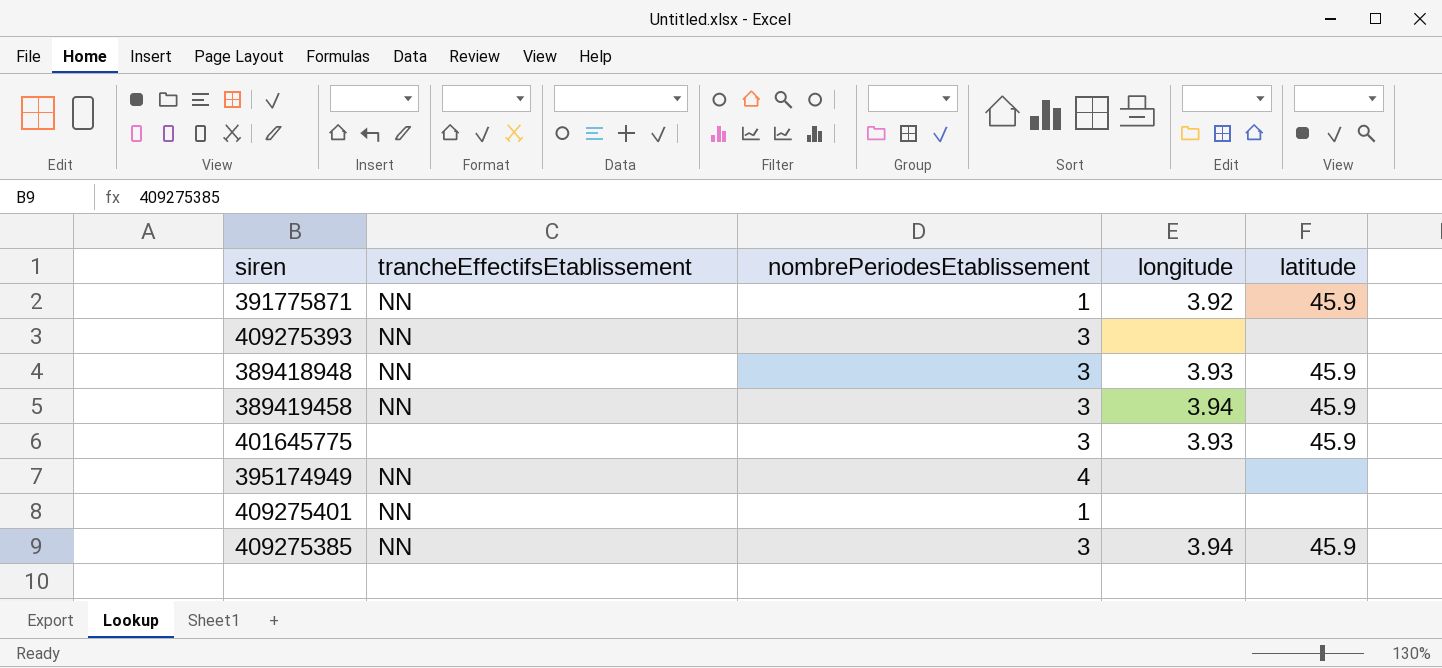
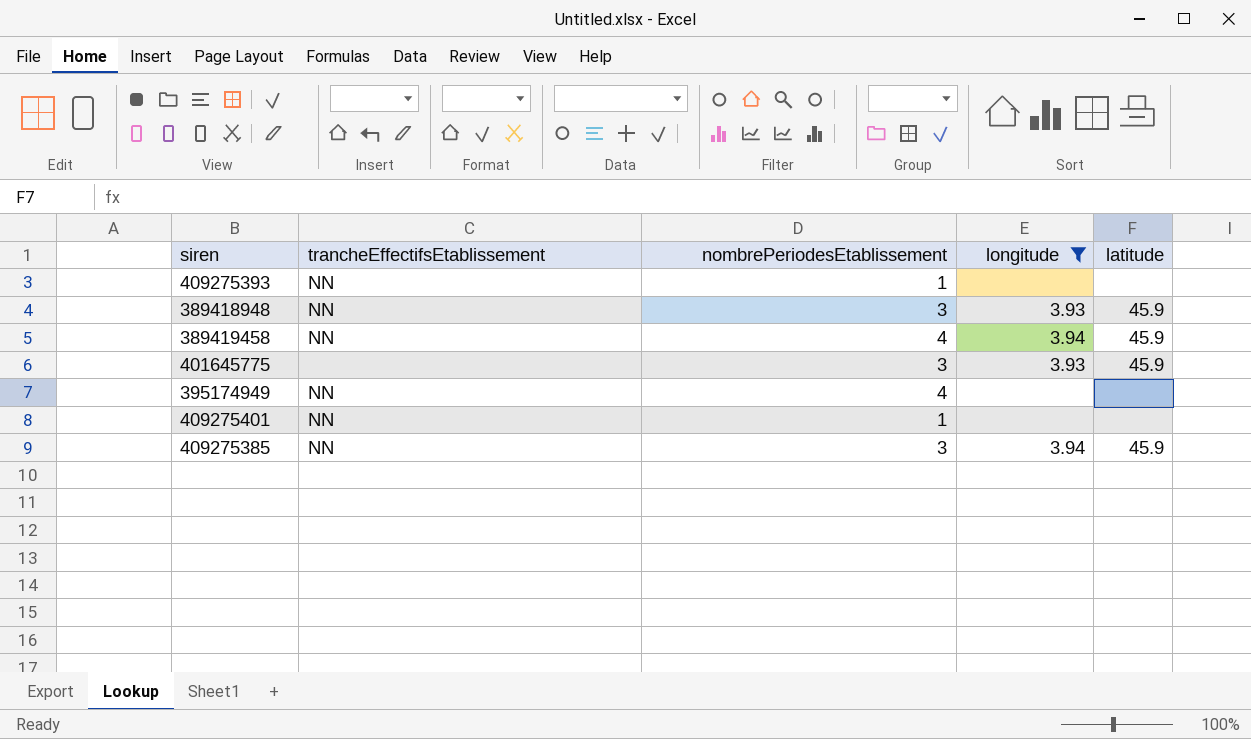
filter: none -> longitude != 3.92
409275393 | nombrePeriodesEtablissement: 3 -> 1
389419458 | nombrePeriodesEtablissement: 3 -> 4

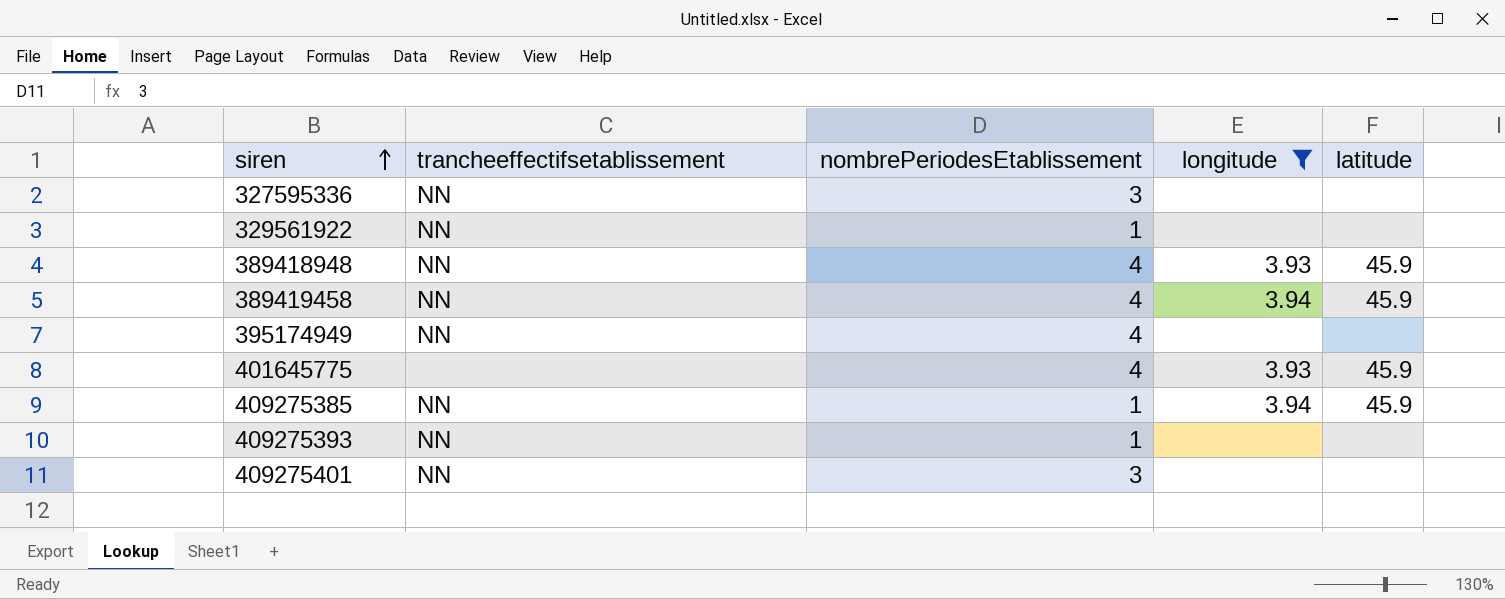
row order: none -> siren ascending
column name: trancheEffectifsEtablissement -> trancheeffectifsetablissement
row 327595336: none -> NN | 3 | none | none
row 329561922: none -> NN | 1 | none | none
389418948 | nombrePeriodesEtablissement: 3 -> 4
401645775 | nombrePeriodesEtablissement: 3 -> 4
409275385 | nombrePeriodesEtablissement: 3 -> 1
409275401 | nombrePeriodesEtablissement: 1 -> 3

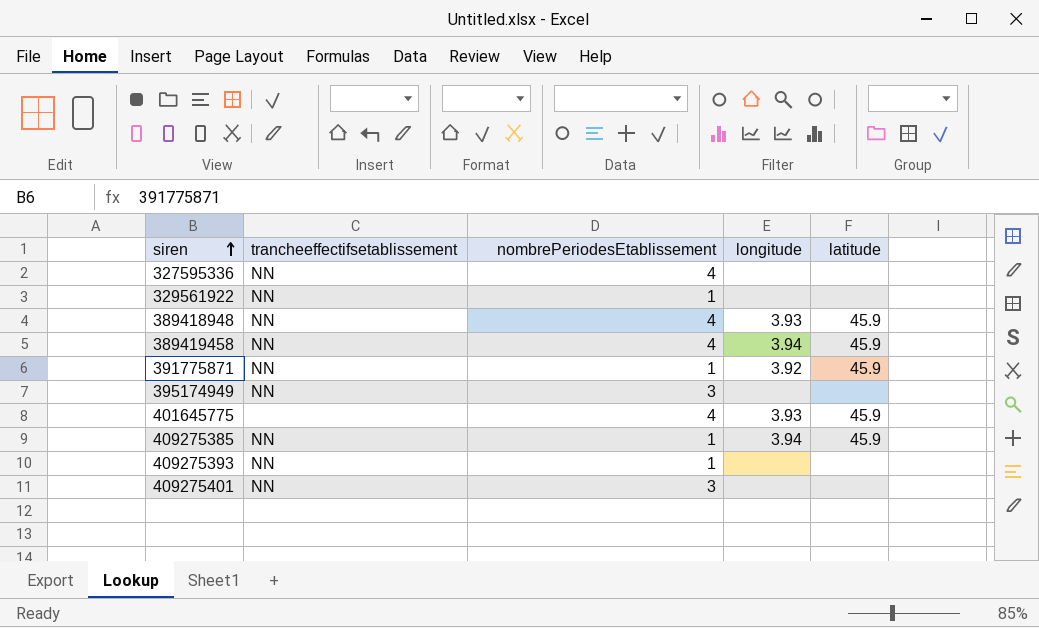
filter: longitude != 3.92 -> none
327595336 | nombrePeriodesEtablissement: 3 -> 4
395174949 | nombrePeriodesEtablissement: 4 -> 3

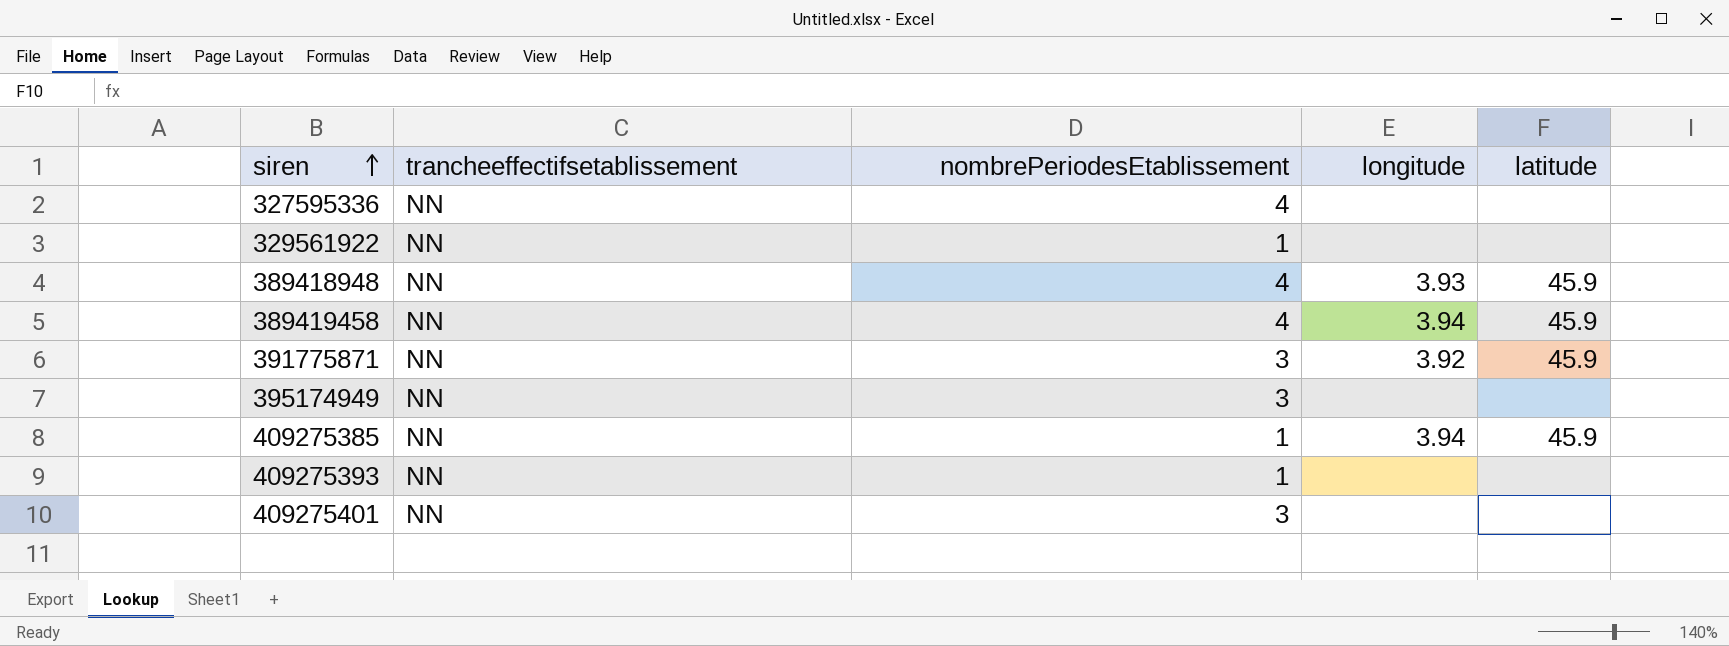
row 401645775: none | 4 | 3.93 | 45.9 -> none
391775871 | nombrePeriodesEtablissement: 1 -> 3

